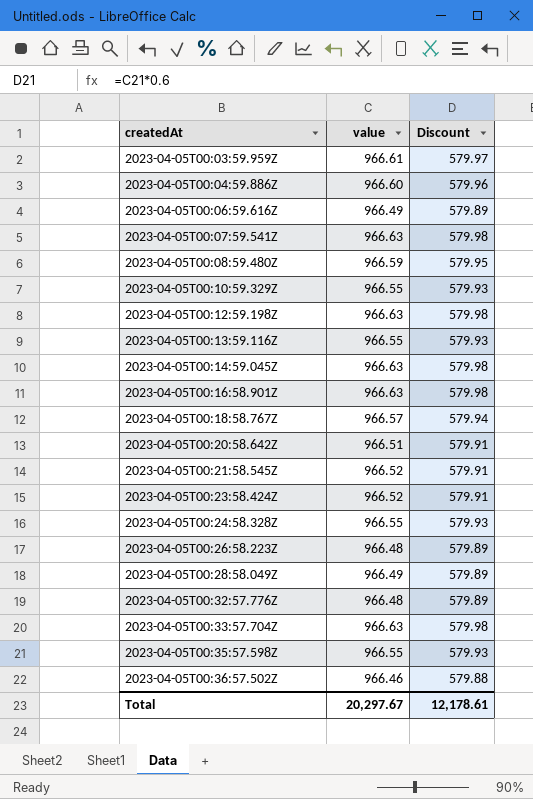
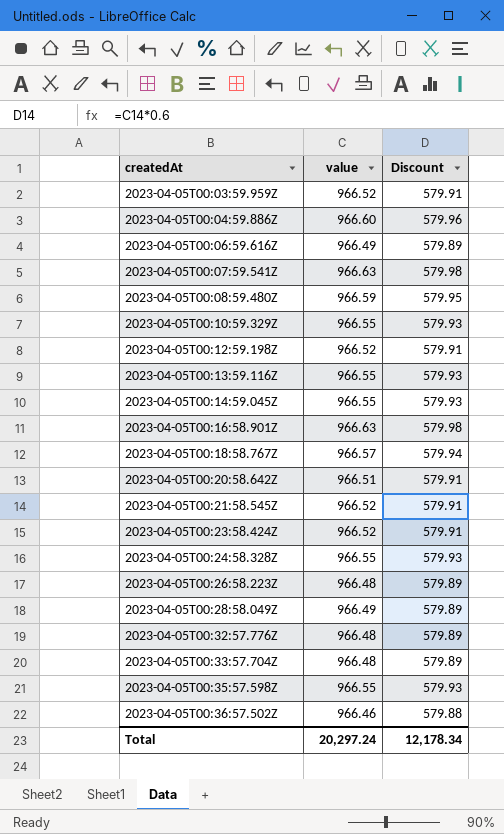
2023-04-05T00:03:59.959Z | value: 966.61 -> 966.52
2023-04-05T00:03:59.959Z | Discount: 579.97 -> 579.91
2023-04-05T00:12:59.198Z | value: 966.63 -> 966.52
2023-04-05T00:12:59.198Z | Discount: 579.98 -> 579.91
2023-04-05T00:14:59.045Z | value: 966.63 -> 966.55
2023-04-05T00:14:59.045Z | Discount: 579.98 -> 579.93
2023-04-05T00:33:57.704Z | value: 966.63 -> 966.48
2023-04-05T00:33:57.704Z | Discount: 579.98 -> 579.89
Total | value: 20,297.67 -> 20,297.24
Total | Discount: 12,178.61 -> 12,178.34

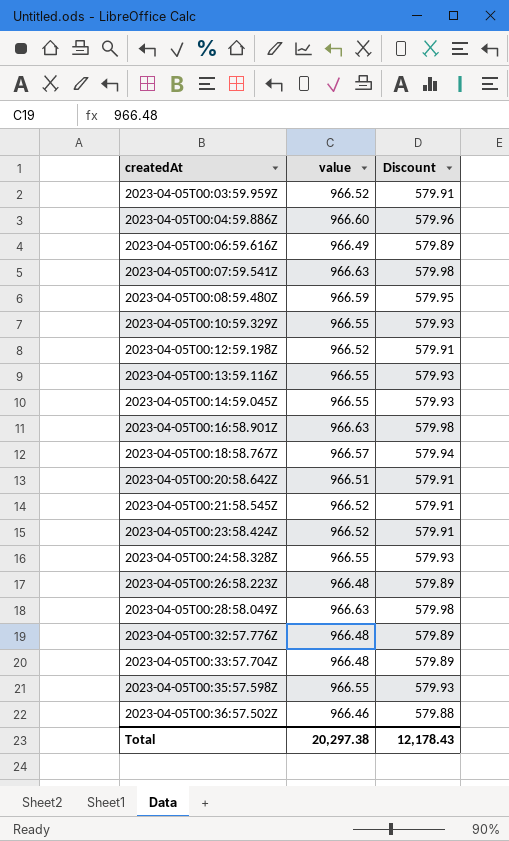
2023-04-05T00:28:58.049Z | value: 966.49 -> 966.63
2023-04-05T00:28:58.049Z | Discount: 579.89 -> 579.98
Total | value: 20,297.24 -> 20,297.38
Total | Discount: 12,178.34 -> 12,178.43

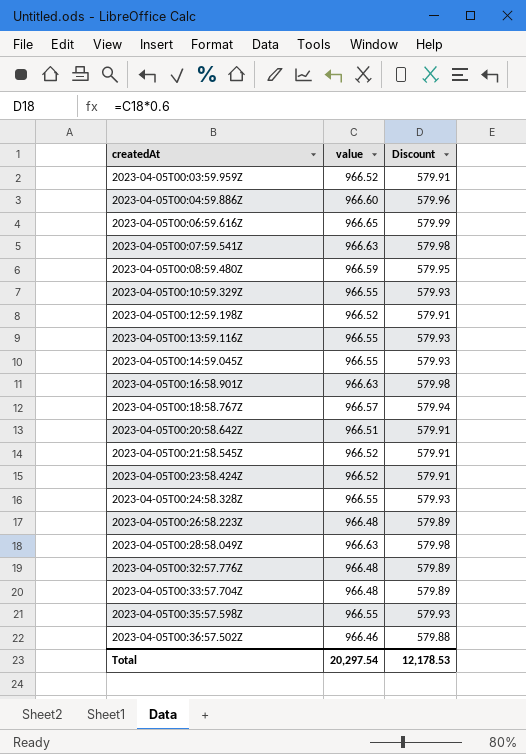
2023-04-05T00:06:59.616Z | value: 966.49 -> 966.65
2023-04-05T00:06:59.616Z | Discount: 579.89 -> 579.99
Total | value: 20,297.38 -> 20,297.54
Total | Discount: 12,178.43 -> 12,178.53

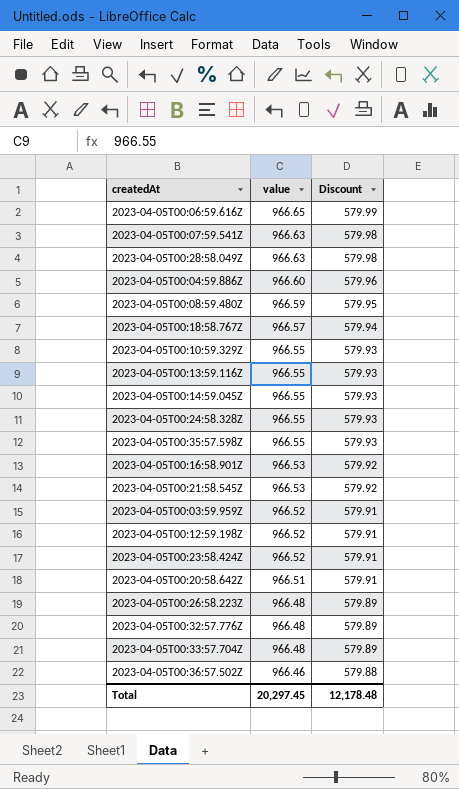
row order: createdAt ascending -> value descending
2023-04-05T00:16:58.901Z | value: 966.63 -> 966.53
2023-04-05T00:16:58.901Z | Discount: 579.98 -> 579.92
2023-04-05T00:21:58.545Z | value: 966.52 -> 966.53
2023-04-05T00:21:58.545Z | Discount: 579.91 -> 579.92
Total | value: 20,297.54 -> 20,297.45
Total | Discount: 12,178.53 -> 12,178.48

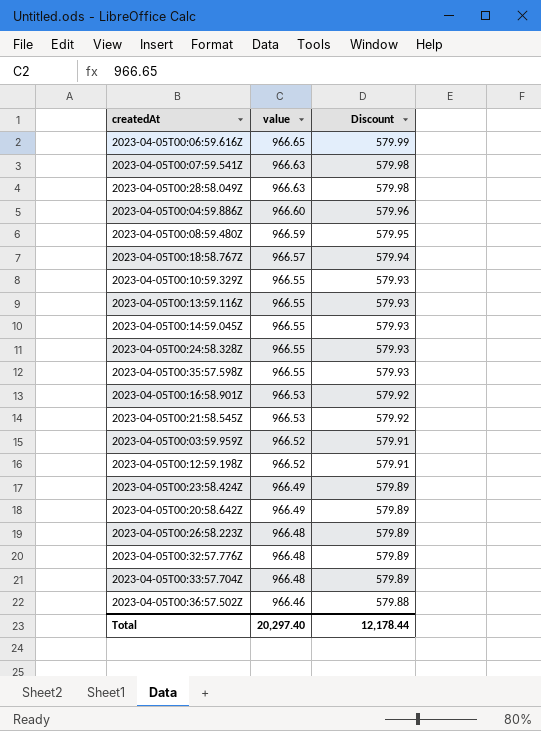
2023-04-05T00:23:58.424Z | value: 966.52 -> 966.49
2023-04-05T00:23:58.424Z | Discount: 579.91 -> 579.89
2023-04-05T00:20:58.642Z | value: 966.51 -> 966.49
2023-04-05T00:20:58.642Z | Discount: 579.91 -> 579.89
Total | value: 20,297.45 -> 20,297.40
Total | Discount: 12,178.48 -> 12,178.44

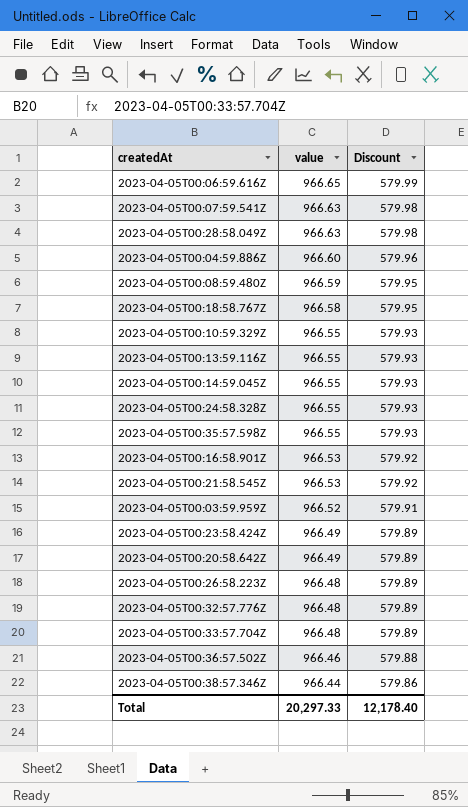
row 2023-04-05T00:12:59.198Z: 966.52 | 579.91 -> none
2023-04-05T00:18:58.767Z | value: 966.57 -> 966.58
2023-04-05T00:18:58.767Z | Discount: 579.94 -> 579.95
row 2023-04-05T00:38:57.346Z: none -> 966.44 | 579.86
Total | value: 20,297.40 -> 20,297.33
Total | Discount: 12,178.44 -> 12,178.40

